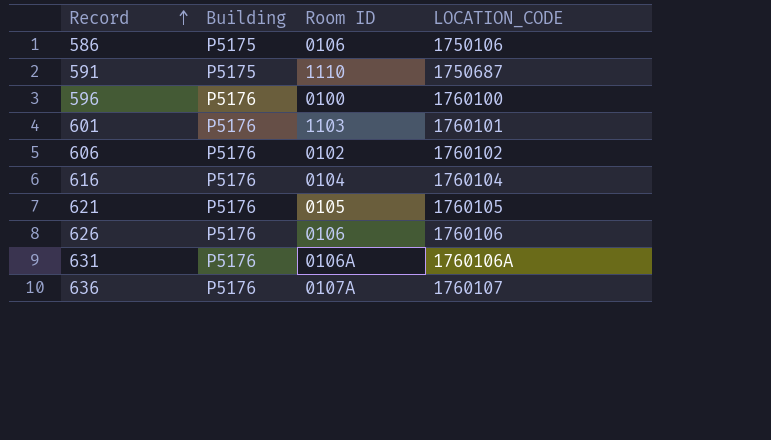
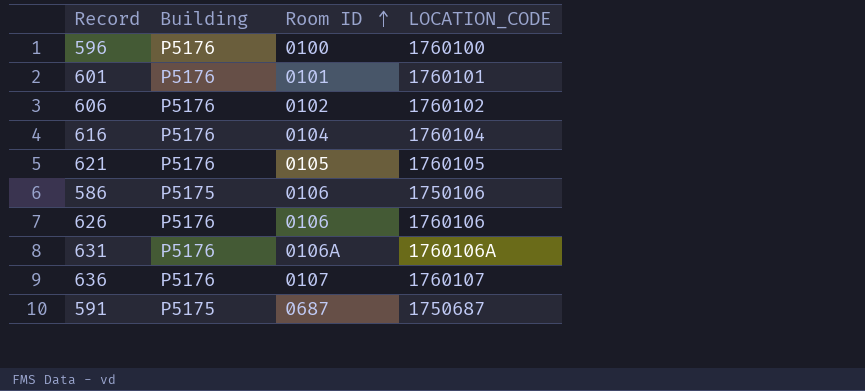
row order: Record ascending -> Room ID ascending
601 | Room ID: 1103 -> 0101
636 | Room ID: 0107A -> 0107
591 | Room ID: 1110 -> 0687

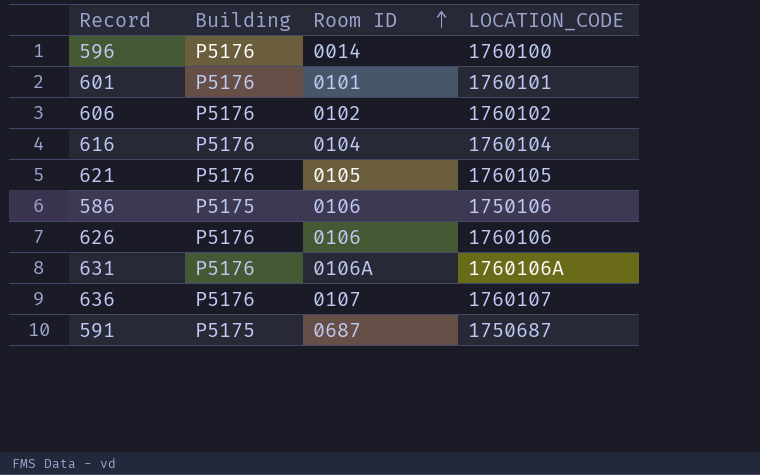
596 | Room ID: 0100 -> 0014

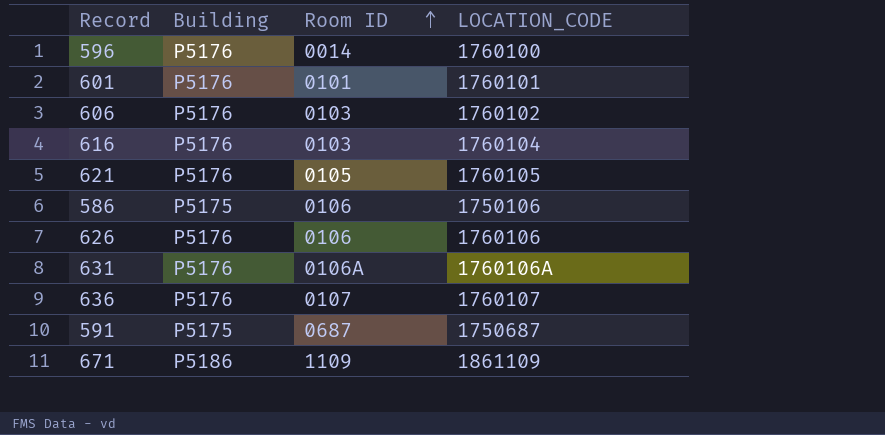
606 | Room ID: 0102 -> 0103
616 | Room ID: 0104 -> 0103
row 671: none -> P5186 | 1109 | 1861109

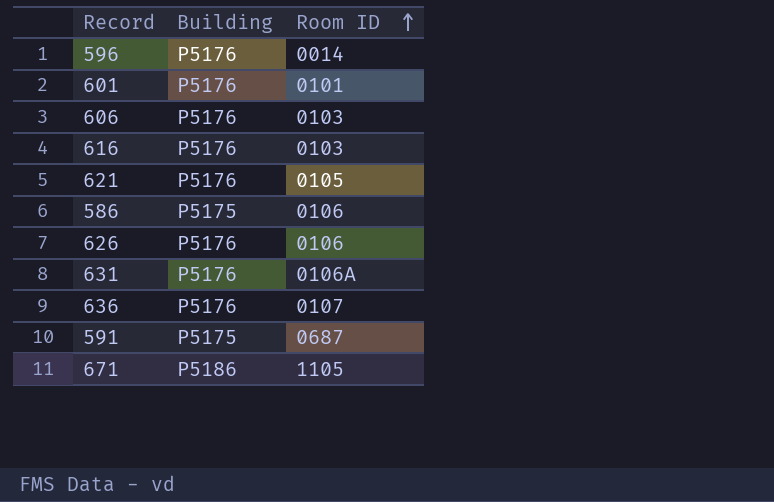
column LOCATION_CODE | position: 4 -> none
671 | Room ID: 1109 -> 1105

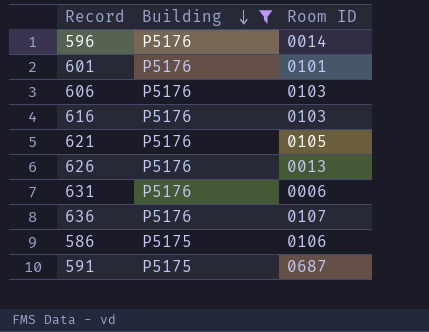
filter: none -> Building != P5186
row order: Room ID ascending -> Building descending
626 | Room ID: 0106 -> 0013
631 | Room ID: 0106A -> 0006

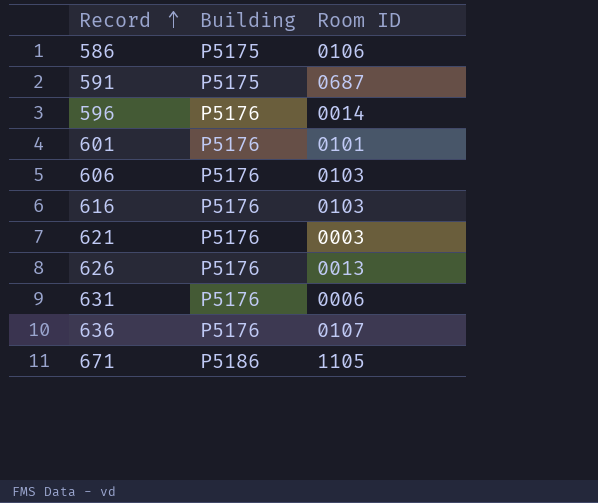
filter: Building != P5186 -> none
row order: Building descending -> Record ascending
621 | Room ID: 0105 -> 0003

